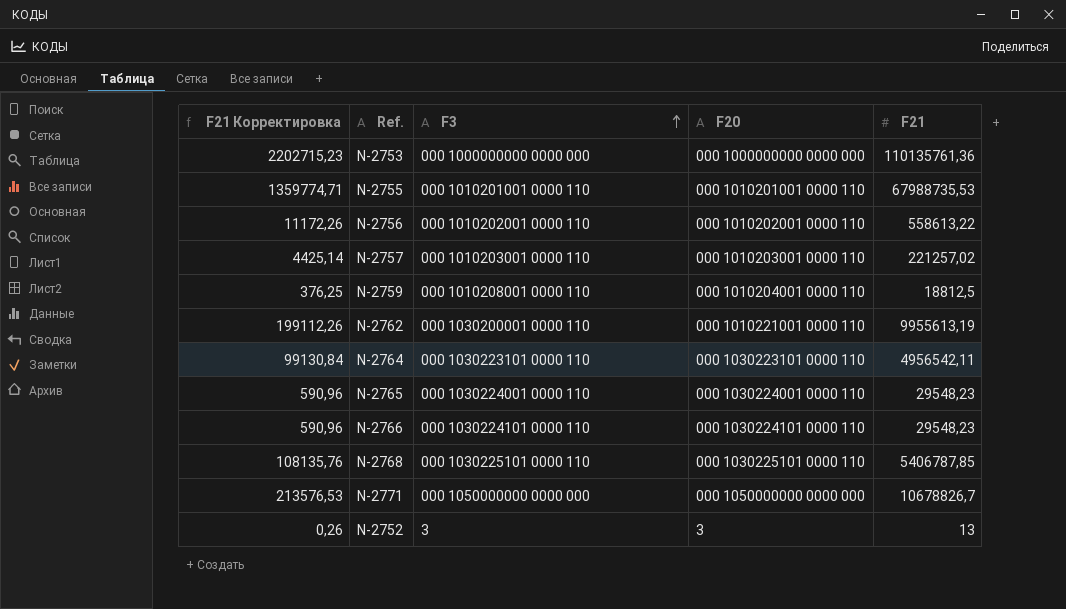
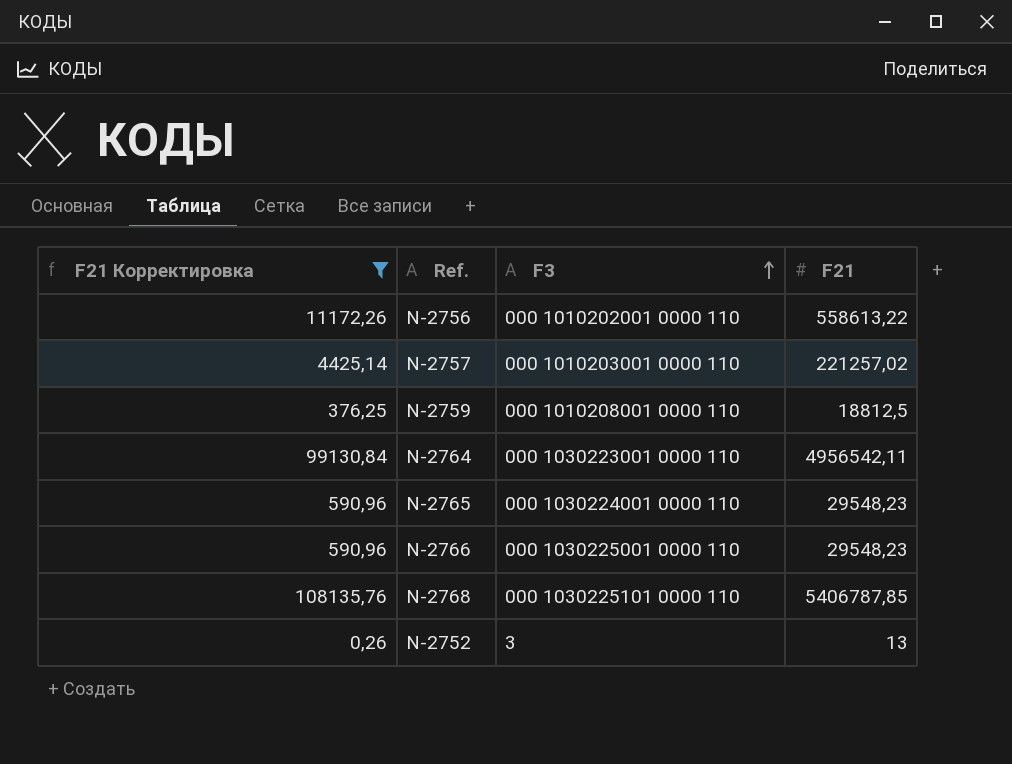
filter: none -> F21 Корректировка <= 108135,76
column F20 | position: 4 -> none
N-2764 | F3: 000 1030223101 0000 110 -> 000 1030223001 0000 110
N-2766 | F3: 000 1030224101 0000 110 -> 000 1030225001 0000 110

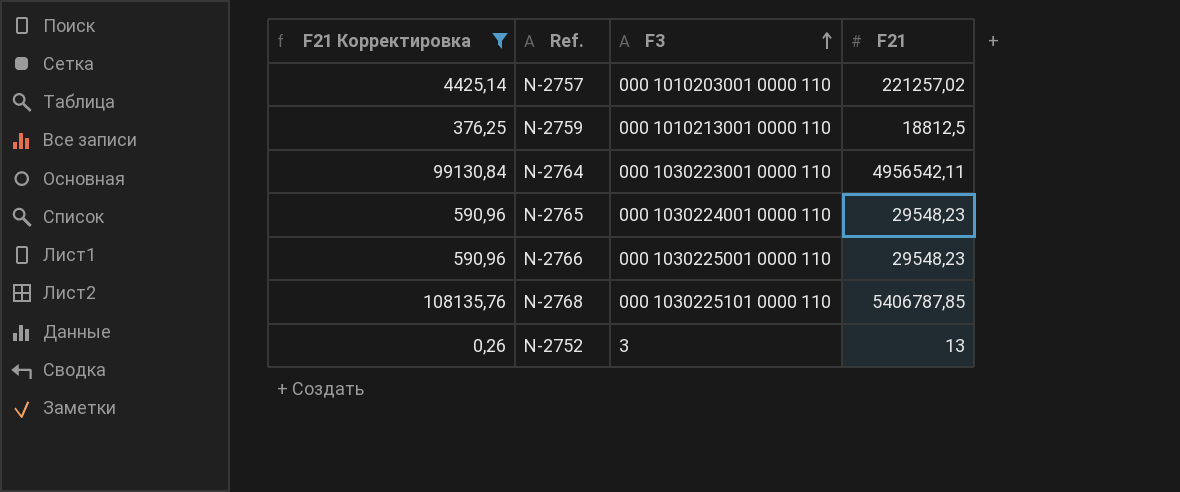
row N-2756: 11172,26 | 000 1010202001 0000 110 | 558613,22 -> none
N-2759 | F3: 000 1010208001 0000 110 -> 000 1010213001 0000 110

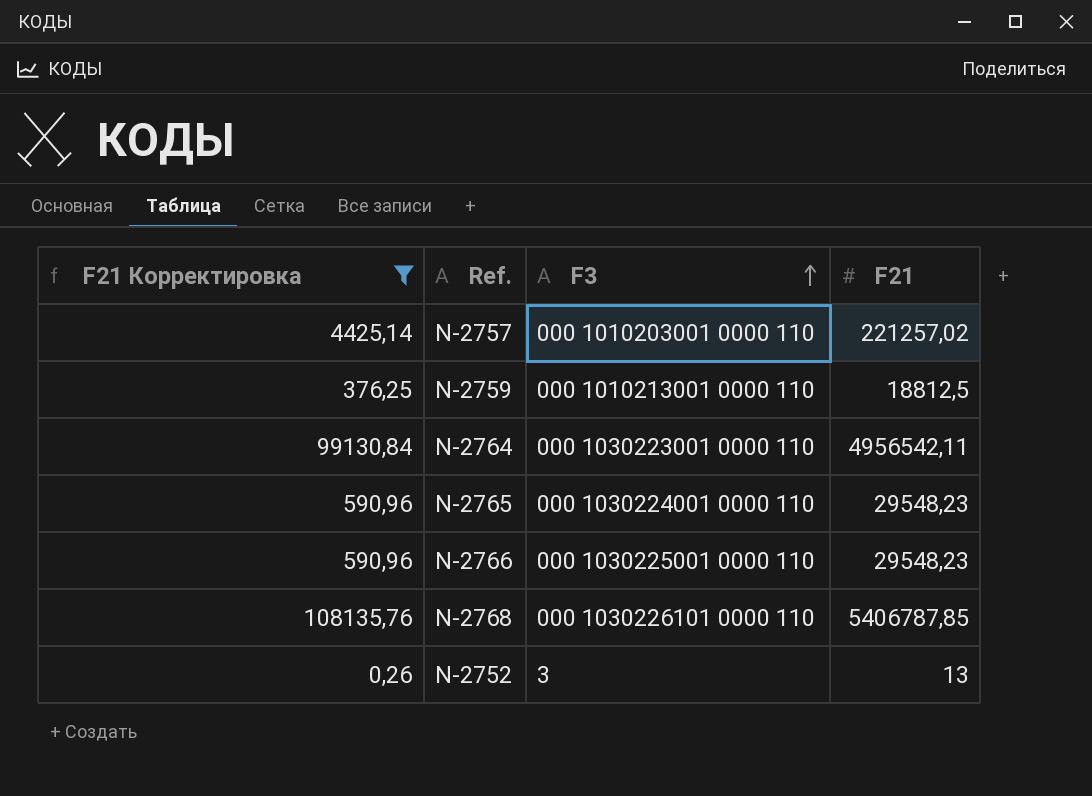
N-2768 | F3: 000 1030225101 0000 110 -> 000 1030226101 0000 110

